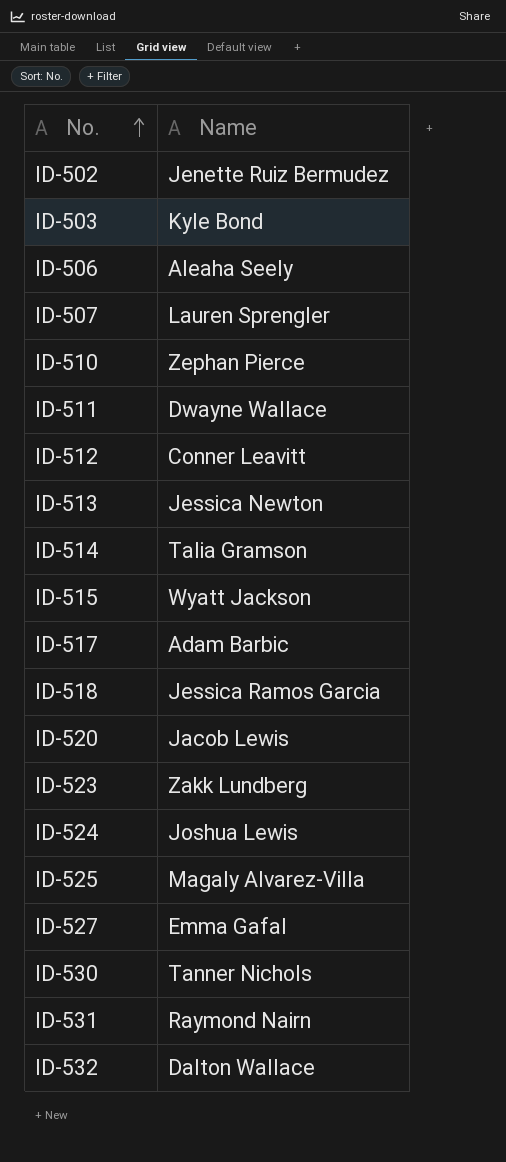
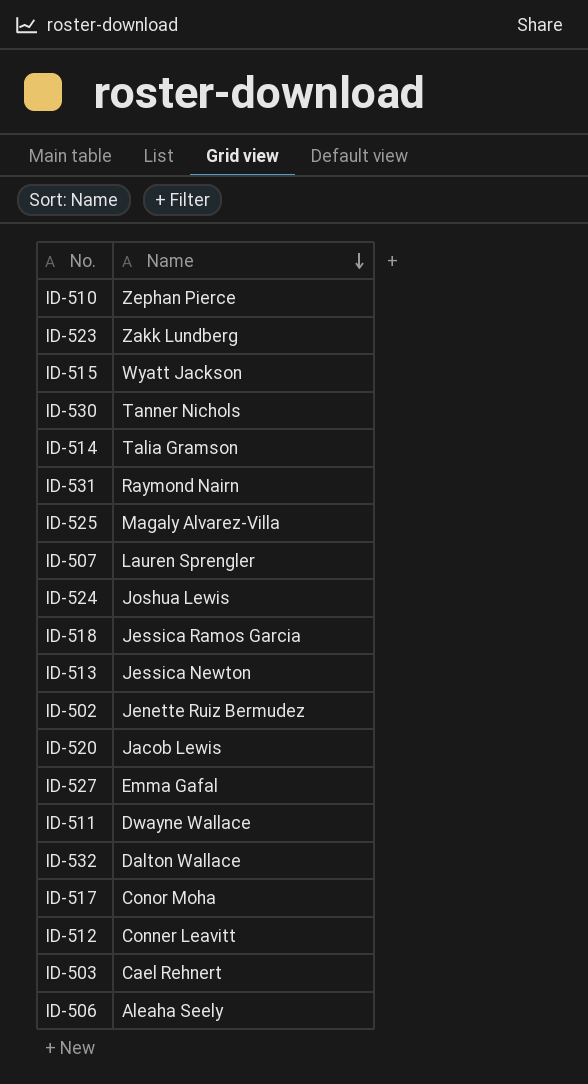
row order: No. ascending -> Name descending
ID-517 | Name: Adam Barbic -> Conor Moha
ID-503 | Name: Kyle Bond -> Cael Rehnert

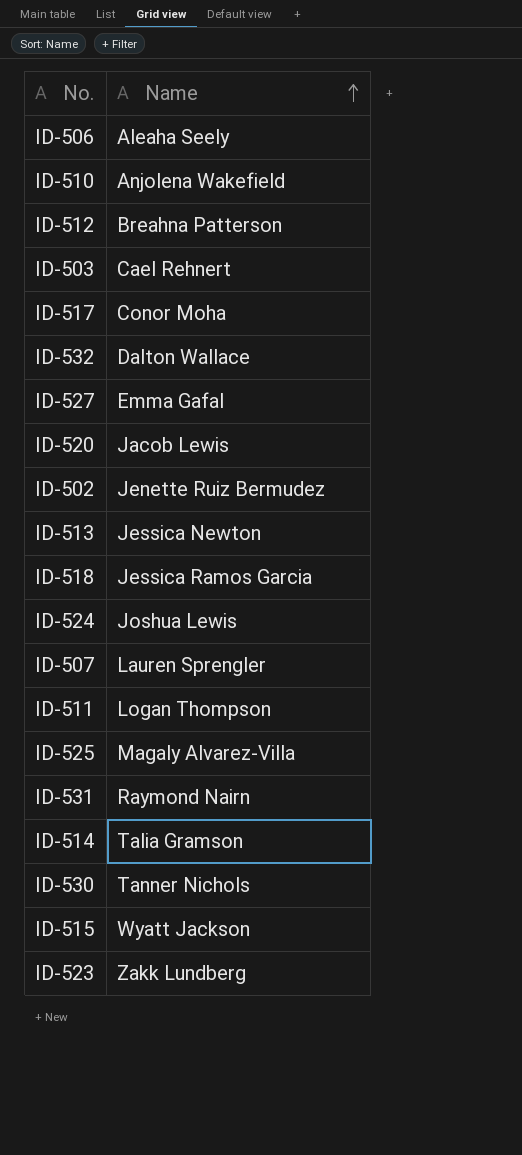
row order: Name descending -> Name ascending
ID-510 | Name: Zephan Pierce -> Anjolena Wakefield
ID-512 | Name: Conner Leavitt -> Breahna Patterson
ID-511 | Name: Dwayne Wallace -> Logan Thompson

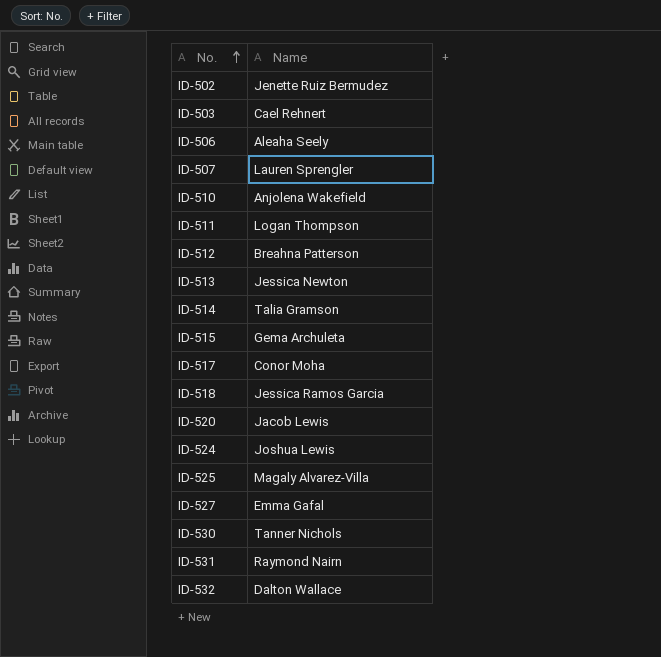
row order: Name ascending -> No. ascending
row ID-523: Zakk Lundberg -> none
ID-515 | Name: Wyatt Jackson -> Gema Archuleta

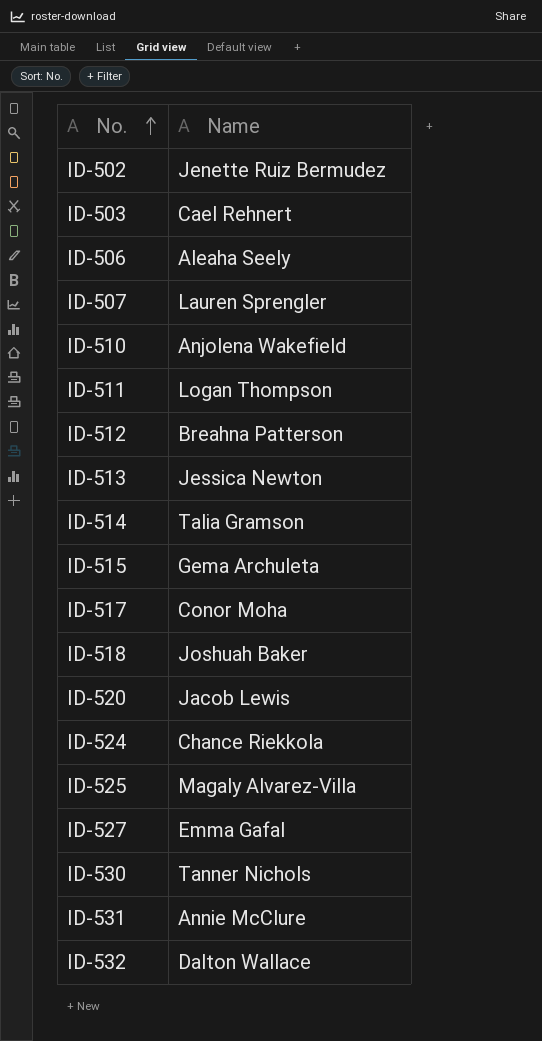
ID-518 | Name: Jessica Ramos Garcia -> Joshuah Baker
ID-524 | Name: Joshua Lewis -> Chance Riekkola
ID-531 | Name: Raymond Nairn -> Annie McClure

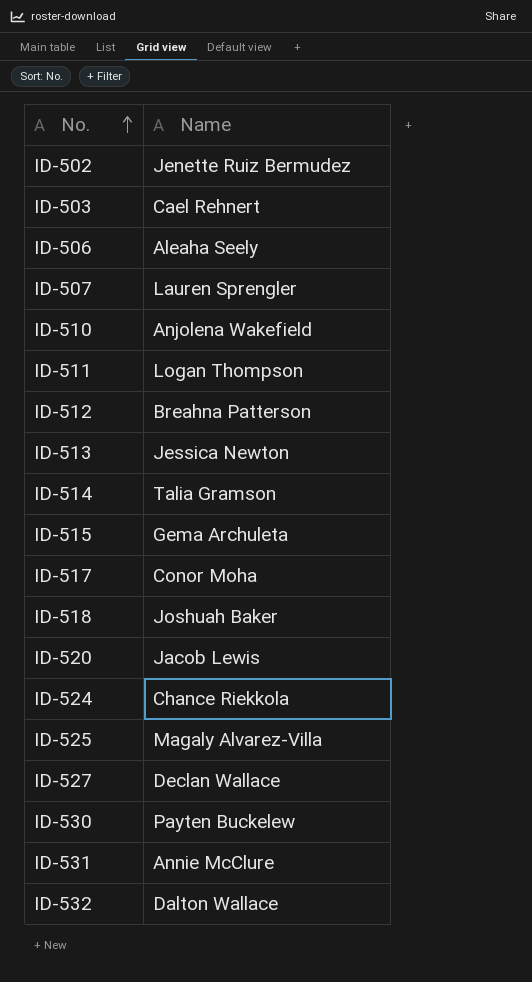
ID-527 | Name: Emma Gafal -> Declan Wallace
ID-530 | Name: Tanner Nichols -> Payten Buckelew

